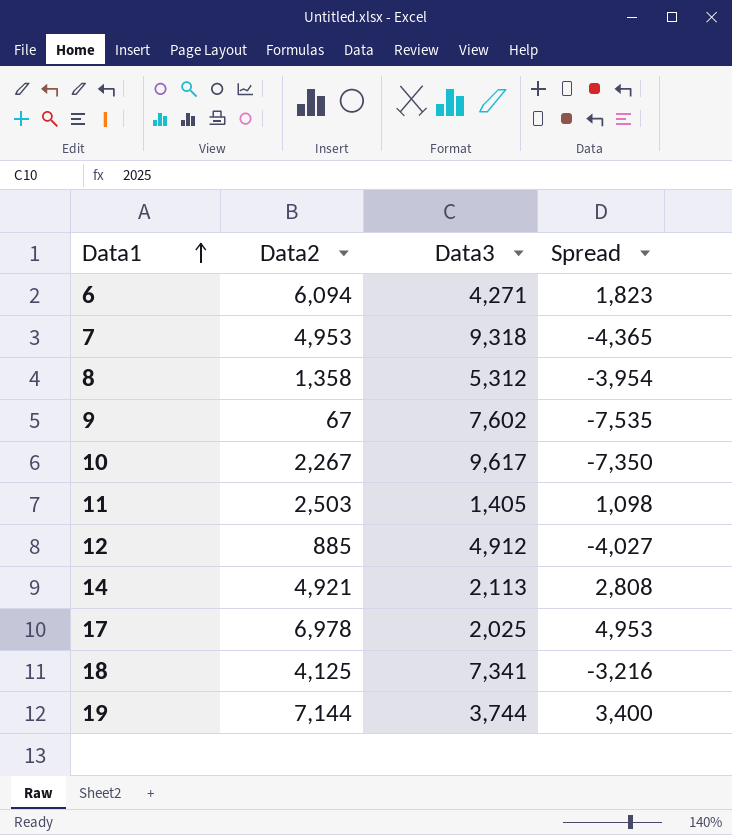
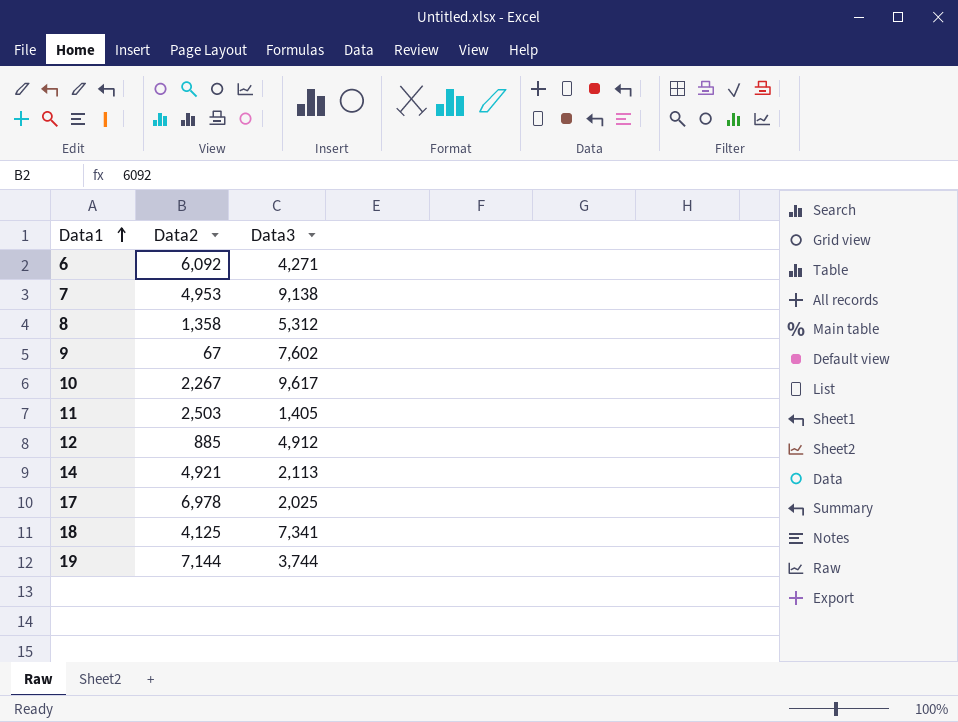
column Spread | formula: [Data2] - [Data3] -> none
6 | Data2: 6,094 -> 6,092
7 | Data3: 9,318 -> 9,138

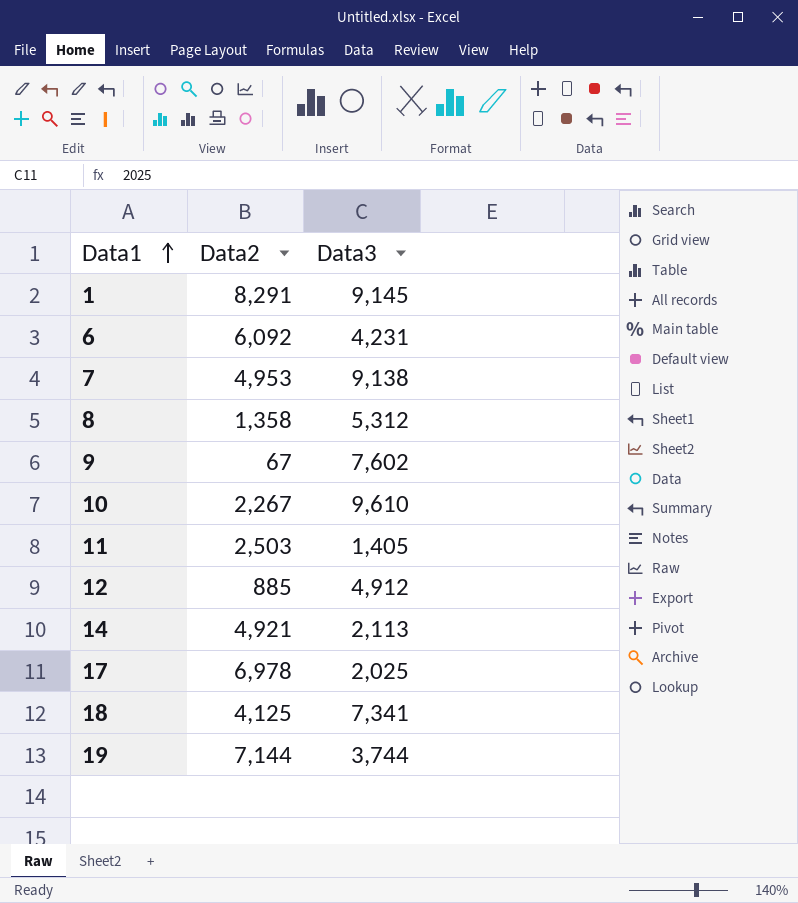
row 1: none -> 8,291 | 9,145
6 | Data3: 4,271 -> 4,231
10 | Data3: 9,617 -> 9,610

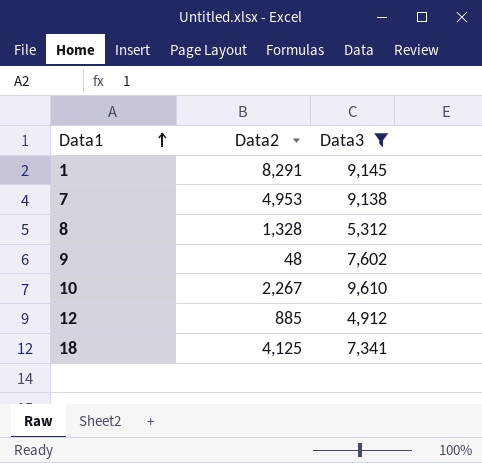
filter: none -> Data3 >= 4,912
8 | Data2: 1,358 -> 1,328
9 | Data2: 67 -> 48

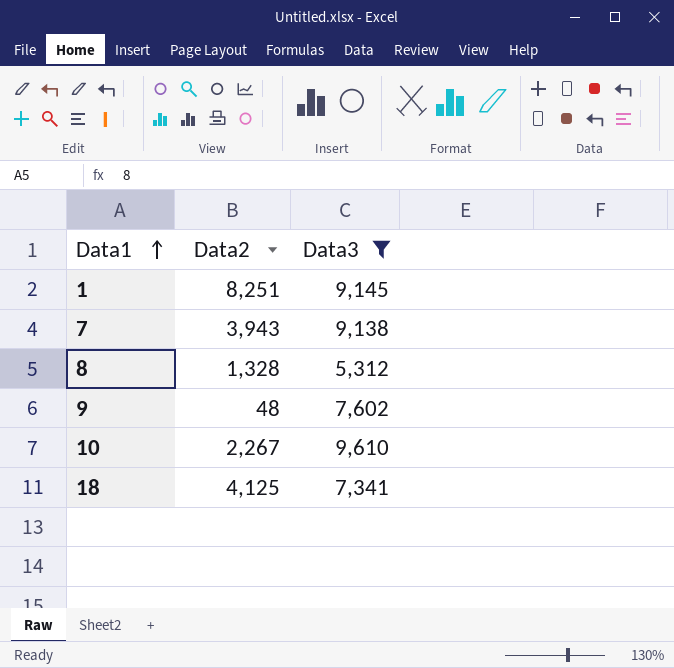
row 12: 885 | 4,912 -> none
1 | Data2: 8,291 -> 8,251
7 | Data2: 4,953 -> 3,943

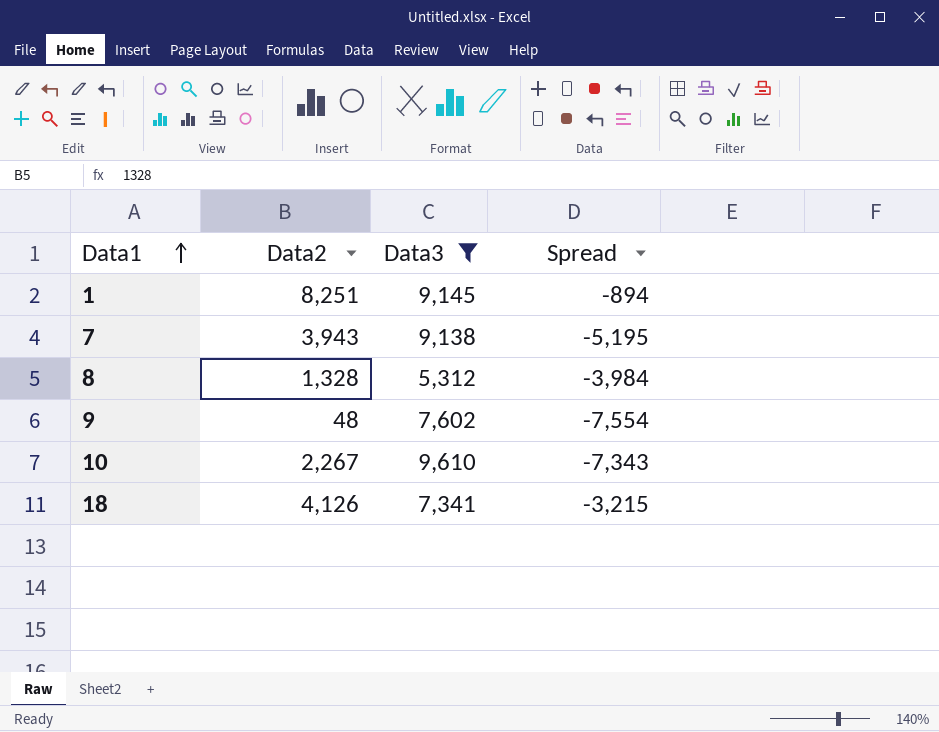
column Spread | formula: none -> [Data2] - [Data3]
18 | Data2: 4,125 -> 4,126

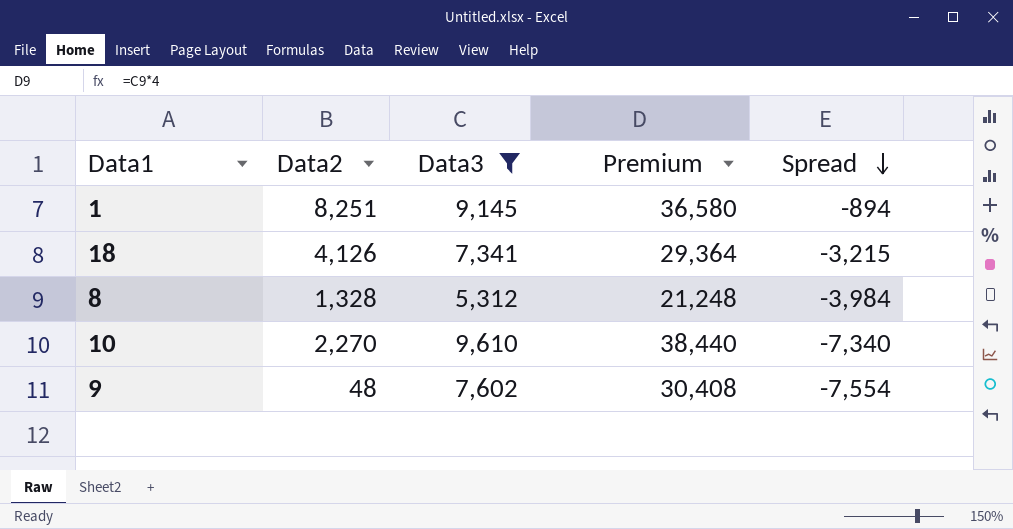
row order: Data1 ascending -> Spread descending
column Premium | formula: none -> [Data3] * 4
row 7: 3,943 | 9,138 | -5,195 -> none
10 | Data2: 2,267 -> 2,270
10 | Spread: -7,343 -> -7,340

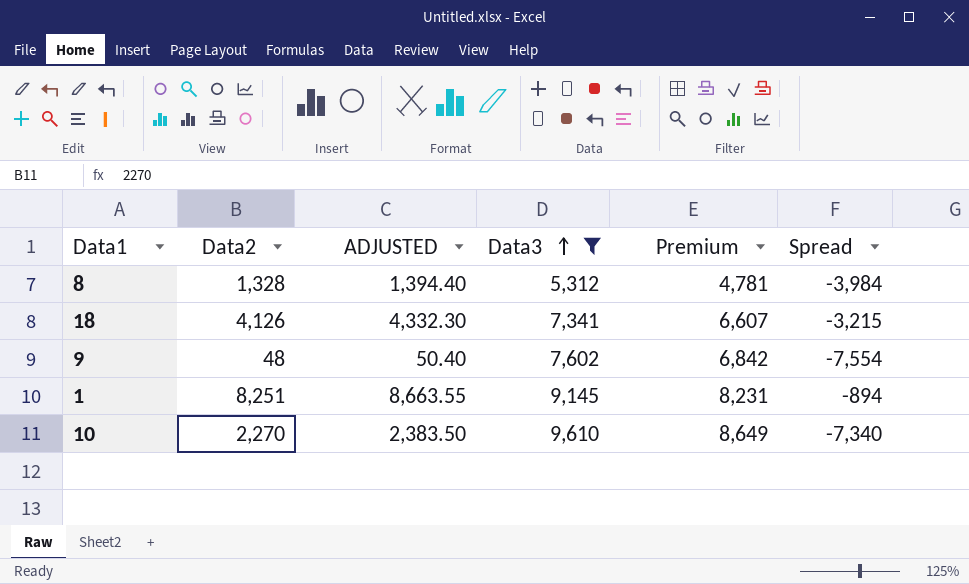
row order: Spread descending -> Data3 ascending
column ADJUSTED | formula: none -> [Data2] * 1.05
column Premium | formula: [Data3] * 4 -> [Data3] * 0.9

